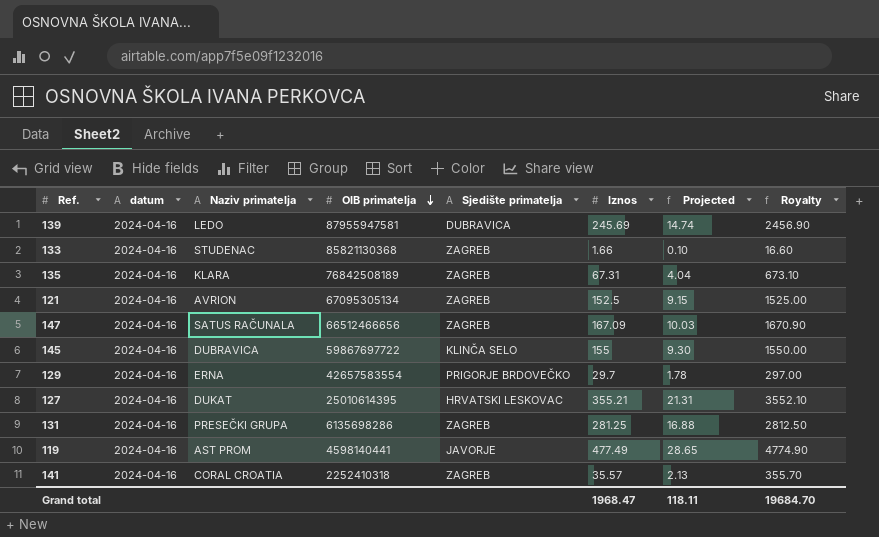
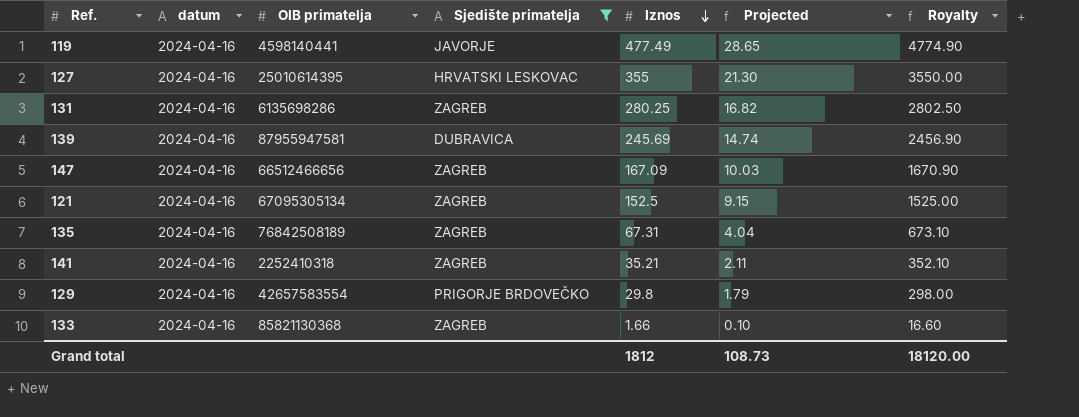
filter: none -> Sjedište primatelja != KLINČA SELO
row order: OIB primatelja descending -> Iznos descending
column Naziv primatelja | position: 3 -> none
127 | Iznos: 355.21 -> 355
127 | Projected: 21.31 -> 21.30
127 | Royalty: 3552.10 -> 3550.00
131 | Iznos: 281.25 -> 280.25
131 | Projected: 16.88 -> 16.82
131 | Royalty: 2812.50 -> 2802.50
141 | Iznos: 35.57 -> 35.21
141 | Projected: 2.13 -> 2.11
141 | Royalty: 355.70 -> 352.10
129 | Iznos: 29.7 -> 29.8
129 | Projected: 1.78 -> 1.79
129 | Royalty: 297.00 -> 298.00
Grand total | Iznos: 1968.47 -> 1812
Grand total | Projected: 118.11 -> 108.73
Grand total | Royalty: 19684.70 -> 18120.00

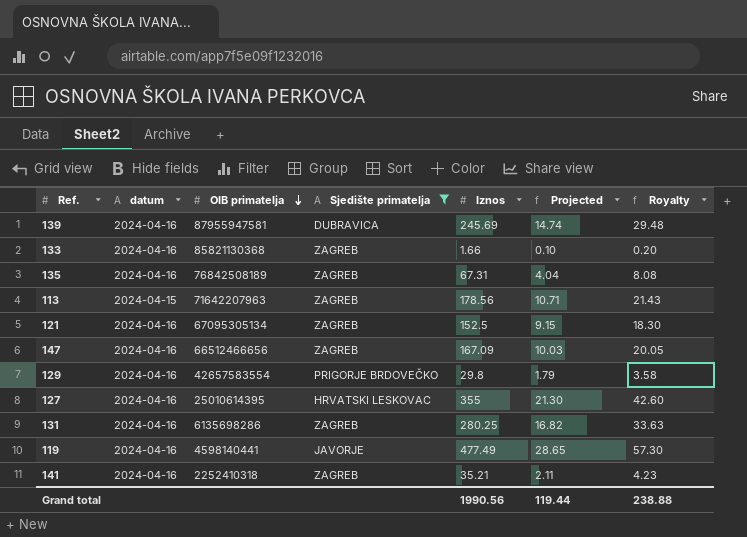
row order: Iznos descending -> OIB primatelja descending
column Royalty | formula: [Iznos] * 10 -> [Iznos] * 0.12
row 113: none -> 2024-04-15 | 71642207963 | ZAGREB | 178.56 | 10.71 | 21.43
Grand total | Iznos: 1812 -> 1990.56
Grand total | Projected: 108.73 -> 119.44
Grand total | Royalty: 18120.00 -> 238.88

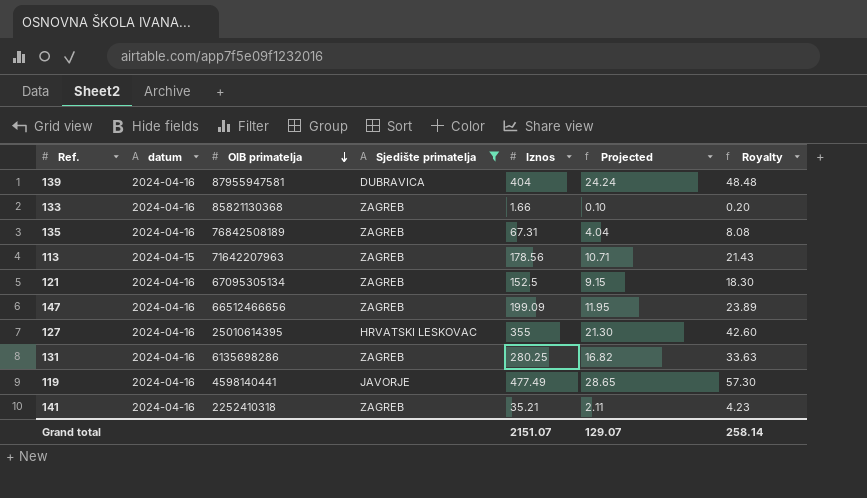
row 129: 2024-04-16 | 42657583554 | PRIGORJE BRDOVEČKO | 29.8 | 1.79 | 3.58 -> none
139 | Iznos: 245.69 -> 404
139 | Projected: 14.74 -> 24.24
139 | Royalty: 29.48 -> 48.48
147 | Iznos: 167.09 -> 199.09
147 | Projected: 10.03 -> 11.95
147 | Royalty: 20.05 -> 23.89
Grand total | Iznos: 1990.56 -> 2151.07
Grand total | Projected: 119.44 -> 129.07
Grand total | Royalty: 238.88 -> 258.14

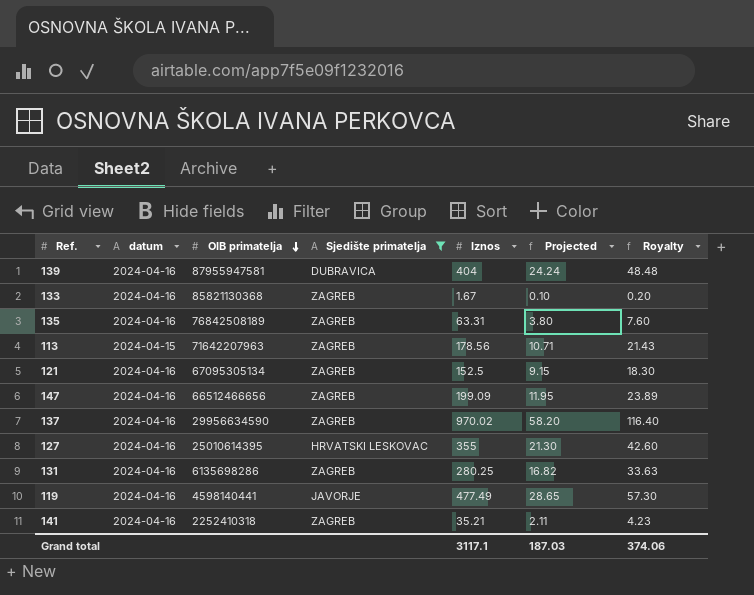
133 | Iznos: 1.66 -> 1.67
135 | Iznos: 67.31 -> 63.31
135 | Projected: 4.04 -> 3.80
135 | Royalty: 8.08 -> 7.60
row 137: none -> 2024-04-16 | 29956634590 | ZAGREB | 970.02 | 58.20 | 116.40
Grand total | Iznos: 2151.07 -> 3117.1
Grand total | Projected: 129.07 -> 187.03
Grand total | Royalty: 258.14 -> 374.06

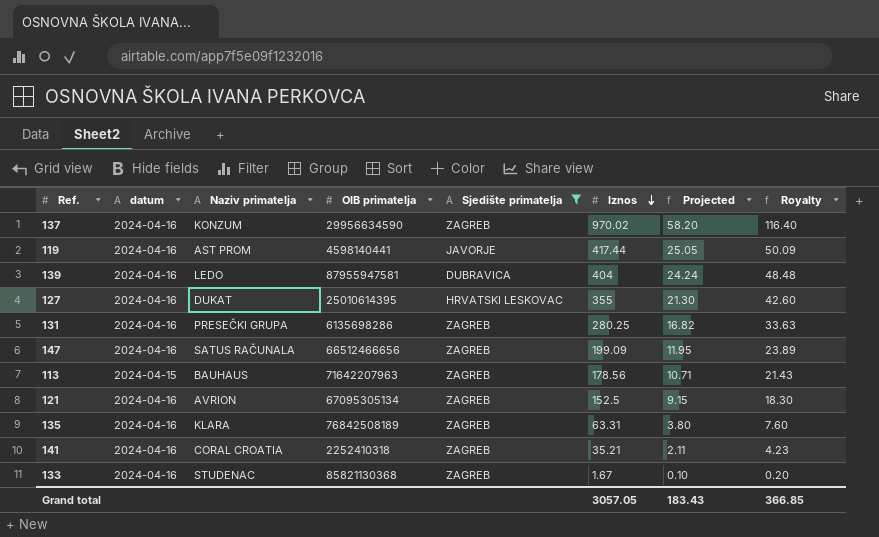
row order: OIB primatelja descending -> Iznos descending
column Naziv primatelja | position: none -> 3
119 | Iznos: 477.49 -> 417.44
119 | Projected: 28.65 -> 25.05
119 | Royalty: 57.30 -> 50.09
Grand total | Iznos: 3117.1 -> 3057.05
Grand total | Projected: 187.03 -> 183.43
Grand total | Royalty: 374.06 -> 366.85

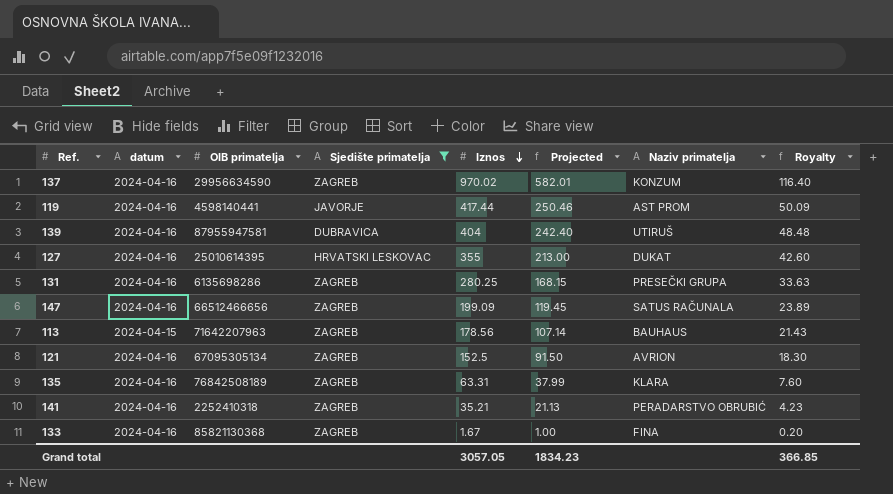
column Projected | formula: [Iznos] * 0.06 -> [Iznos] * 0.6
column Naziv primatelja | position: 3 -> 7
139 | Naziv primatelja: LEDO -> UTIRUŠ
141 | Naziv primatelja: CORAL CROATIA -> PERADARSTVO OBRUBIĆ
133 | Naziv primatelja: STUDENAC -> FINA
Grand total | Projected: 183.43 -> 1834.23

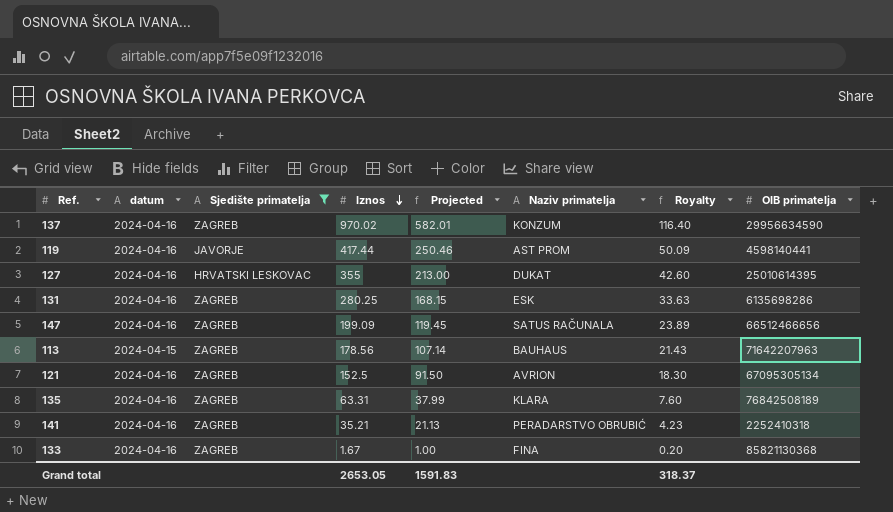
column OIB primatelja | position: 3 -> 8
row 139: 2024-04-16 | 87955947581 | DUBRAVICA | 404 | 242.40 | UTIRUŠ | 48.48 -> none
131 | Naziv primatelja: PRESEČKI GRUPA -> ESK
Grand total | Iznos: 3057.05 -> 2653.05
Grand total | Projected: 1834.23 -> 1591.83
Grand total | Royalty: 366.85 -> 318.37

